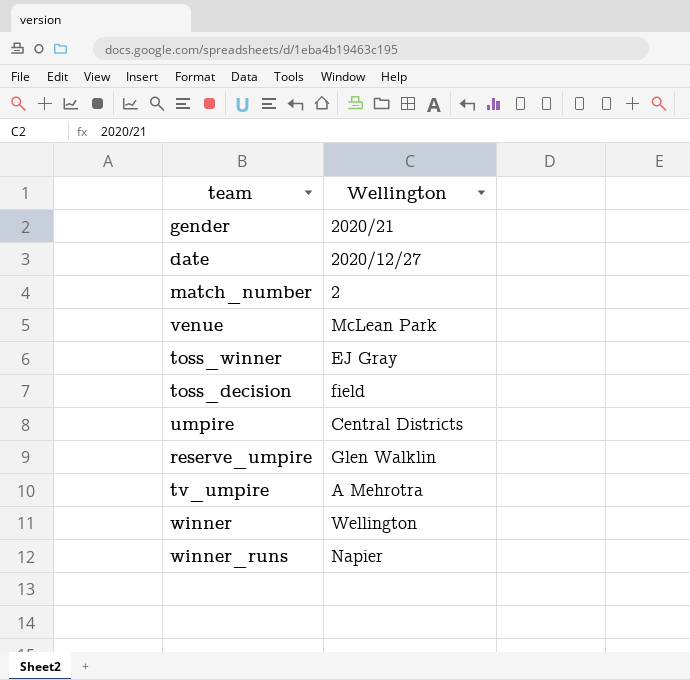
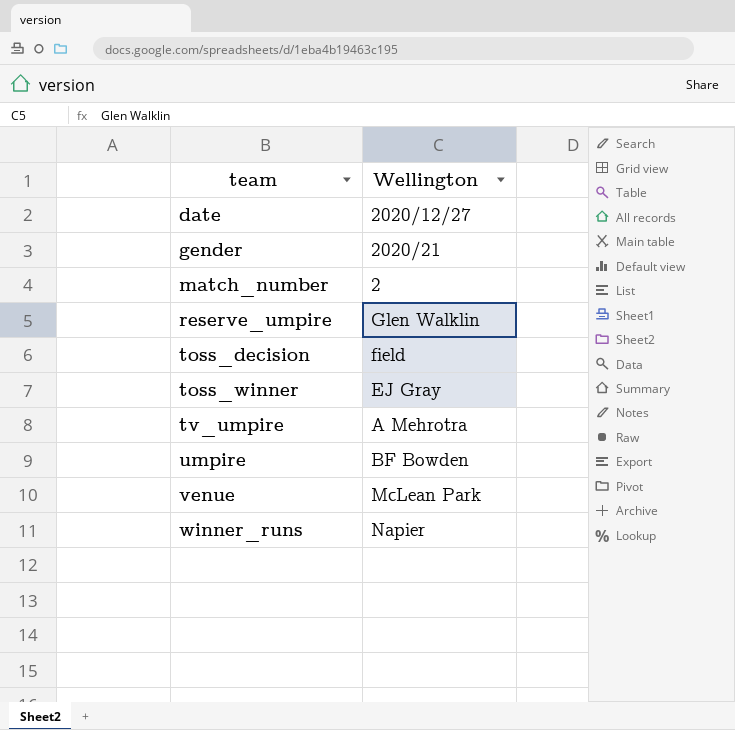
row order: none -> team ascending
row winner: Wellington -> none
umpire | Wellington: Central Districts -> BF Bowden

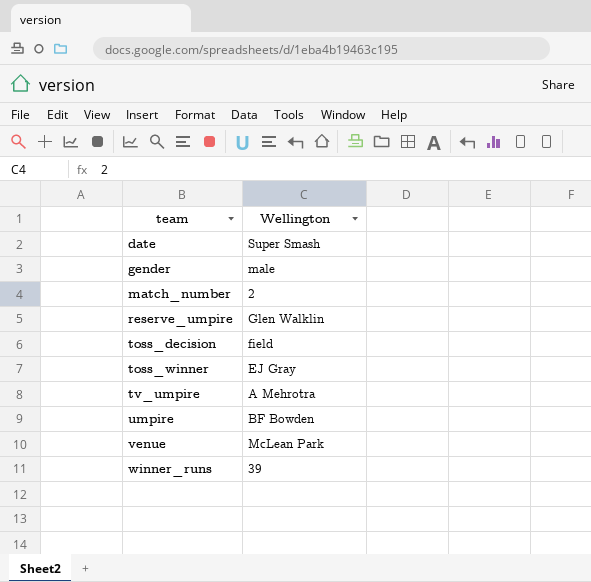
date | Wellington: 2020/12/27 -> Super Smash
gender | Wellington: 2020/21 -> male
winner_runs | Wellington: Napier -> 39

